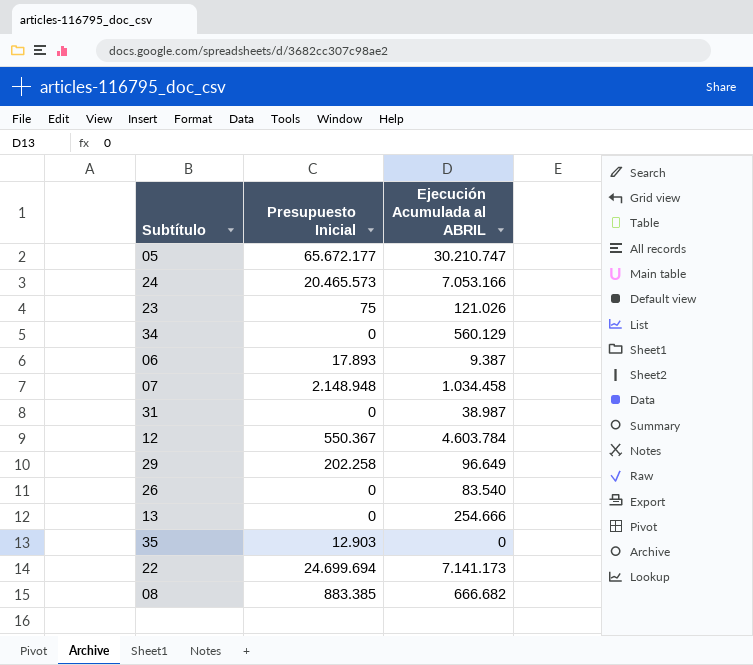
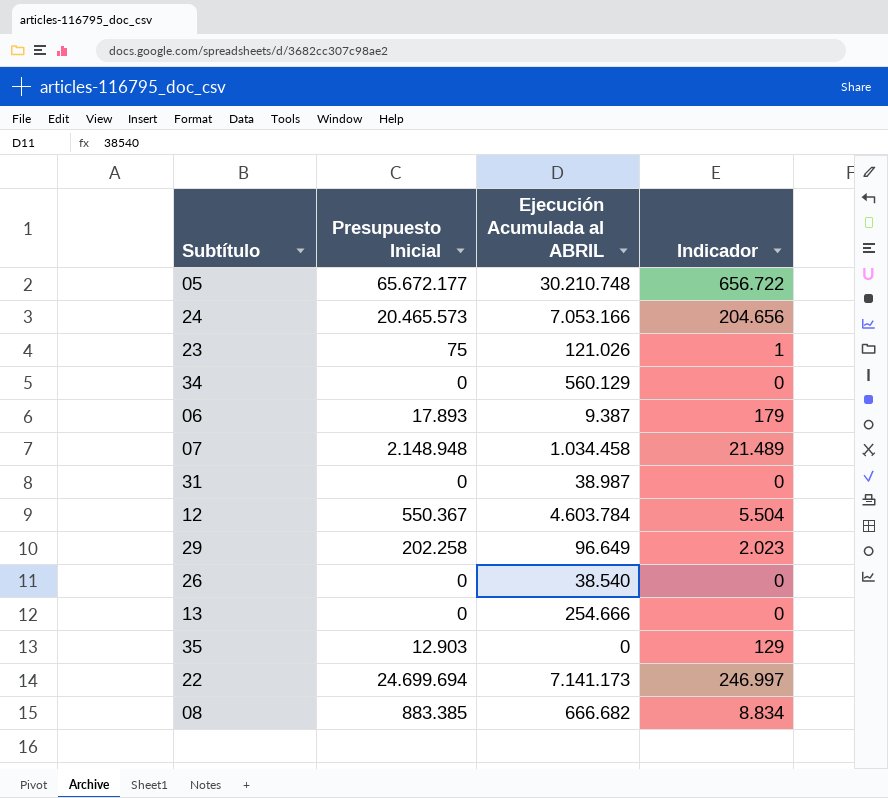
column Indicador | formula: none -> [Presupuesto Inicial] * 0,01
05 | Ejecución Acumulada al ABRIL: 30.210.747 -> 30.210.748
26 | Ejecución Acumulada al ABRIL: 83.540 -> 38.540

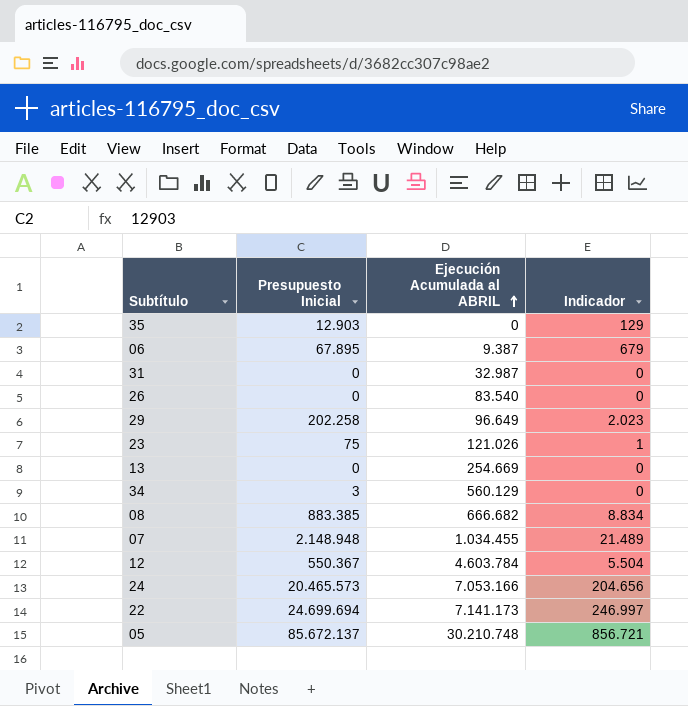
row order: none -> Ejecución Acumulada al ABRIL ascending
06 | Presupuesto Inicial: 17.893 -> 67.895
06 | Indicador: 179 -> 679
31 | Ejecución Acumulada al ABRIL: 38.987 -> 32.987
26 | Ejecución Acumulada al ABRIL: 38.540 -> 83.540
13 | Ejecución Acumulada al ABRIL: 254.666 -> 254.669
34 | Presupuesto Inicial: 0 -> 3
07 | Ejecución Acumulada al ABRIL: 1.034.458 -> 1.034.455
05 | Presupuesto Inicial: 65.672.177 -> 85.672.137
05 | Indicador: 656.722 -> 856.721

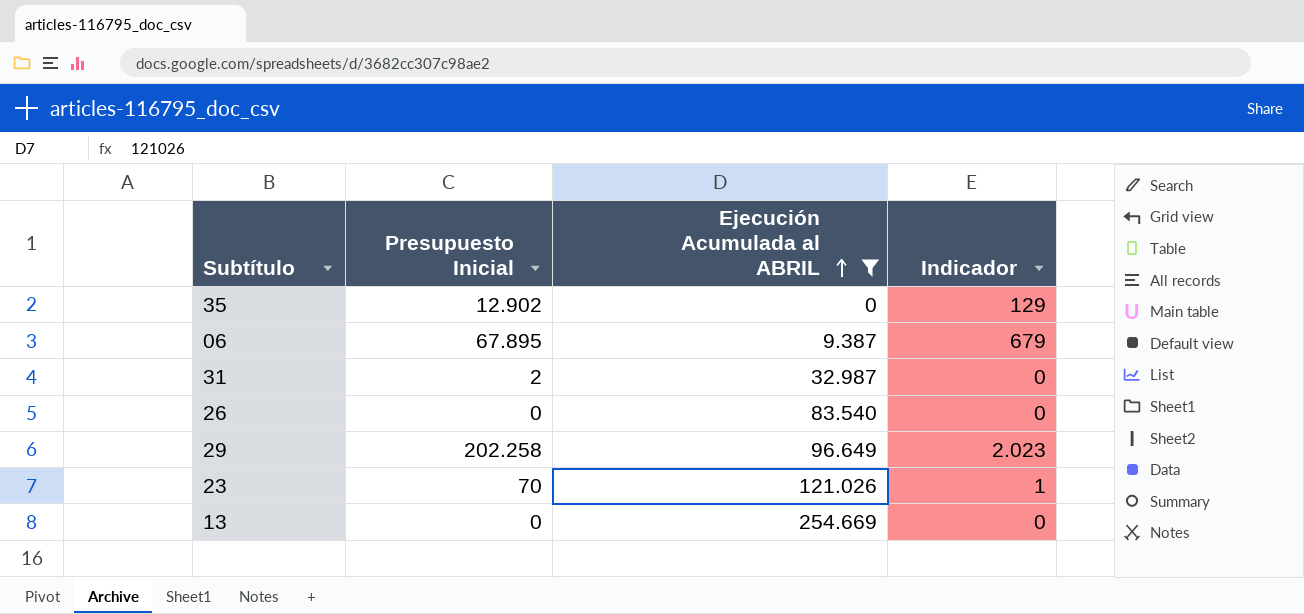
filter: none -> Ejecución Acumulada al ABRIL <= 254.669
35 | Presupuesto Inicial: 12.903 -> 12.902
31 | Presupuesto Inicial: 0 -> 2
23 | Presupuesto Inicial: 75 -> 70

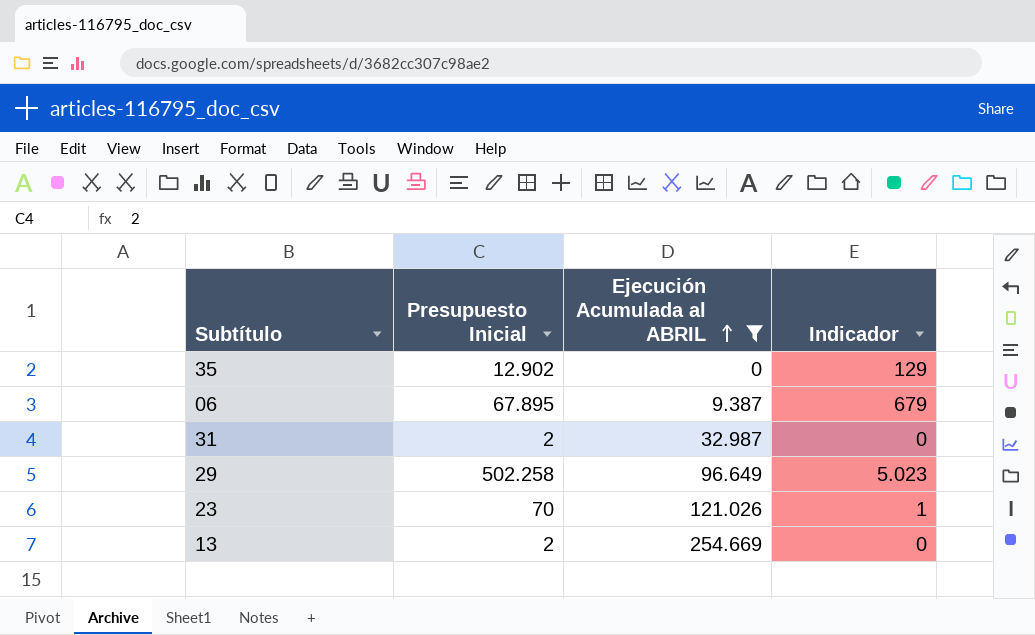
row 26: 0 | 83.540 | 0 -> none
29 | Presupuesto Inicial: 202.258 -> 502.258
29 | Indicador: 2.023 -> 5.023
13 | Presupuesto Inicial: 0 -> 2

